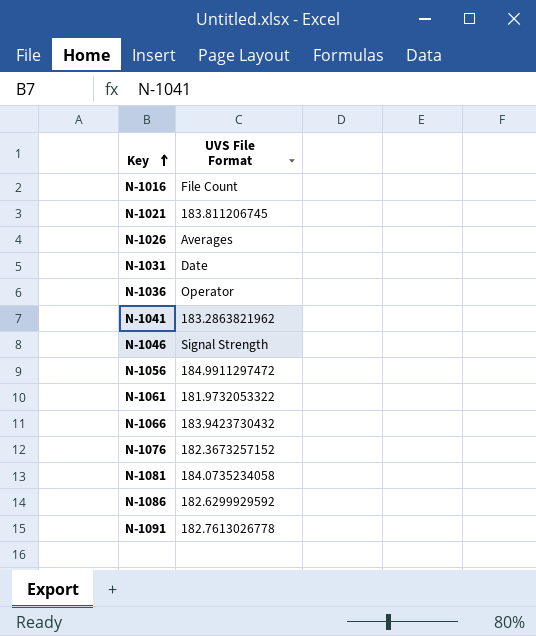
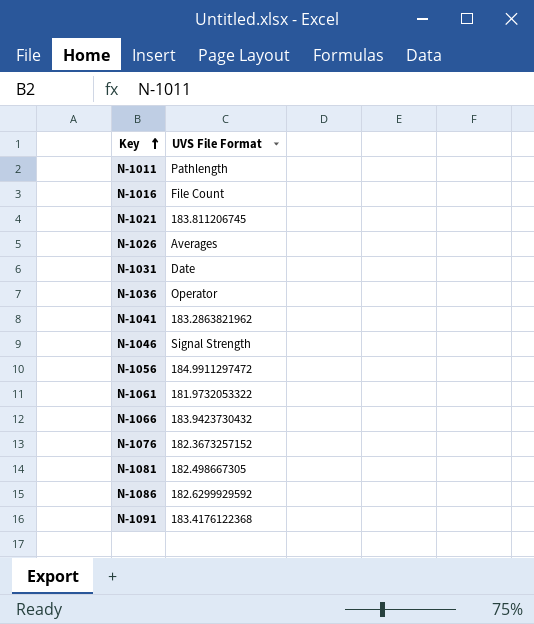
row N-1011: none -> Pathlength
N-1081 | UVS File Format: 184.0735234058 -> 182.498667305
N-1091 | UVS File Format: 182.7613026778 -> 183.4176122368

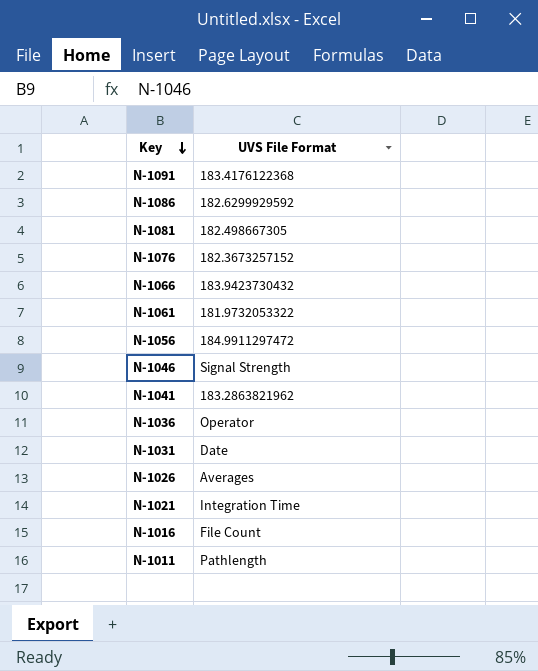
row order: Key ascending -> Key descending
N-1021 | UVS File Format: 183.811206745 -> Integration Time

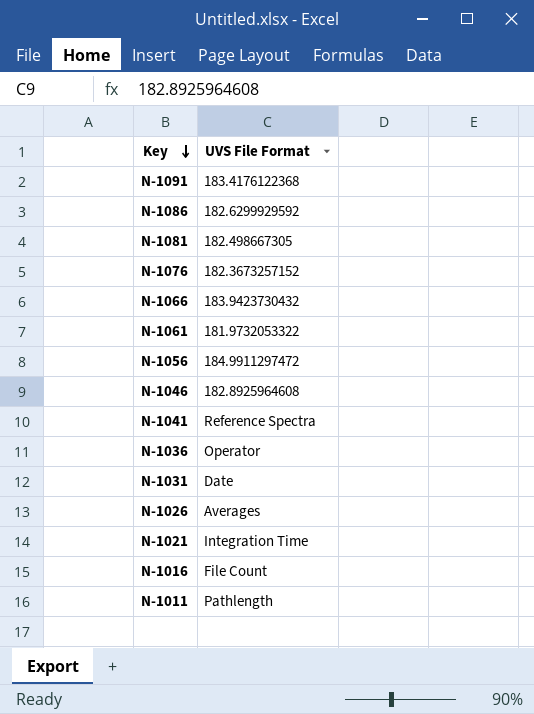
N-1046 | UVS File Format: Signal Strength -> 182.8925964608
N-1041 | UVS File Format: 183.2863821962 -> Reference Spectra

